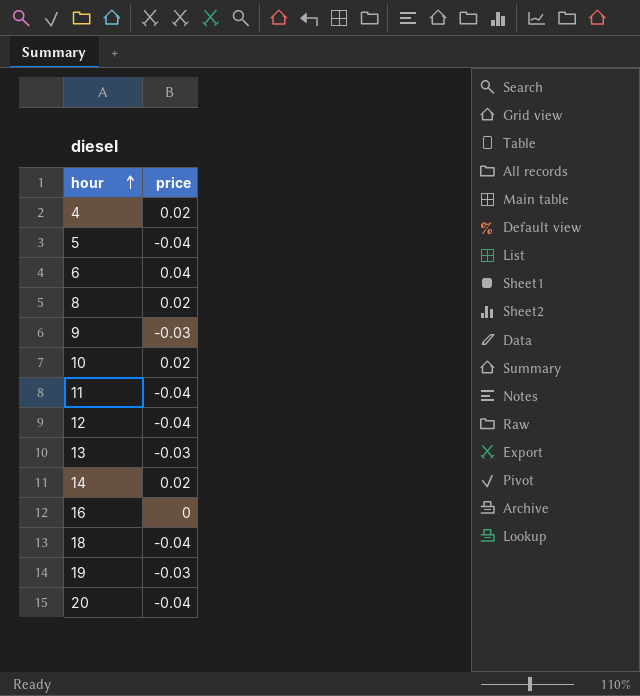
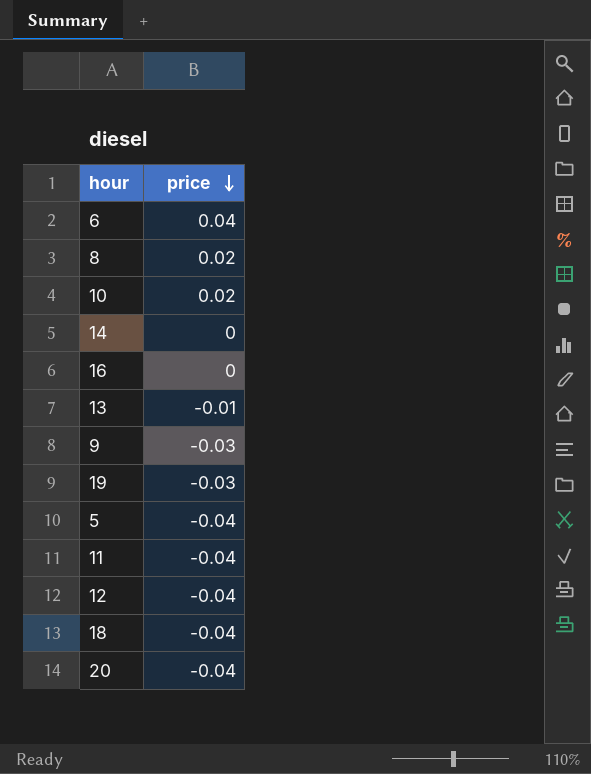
row order: hour ascending -> price descending
row 4: 0.02 -> none
14 | price: 0.02 -> 0
13 | price: -0.03 -> -0.01

